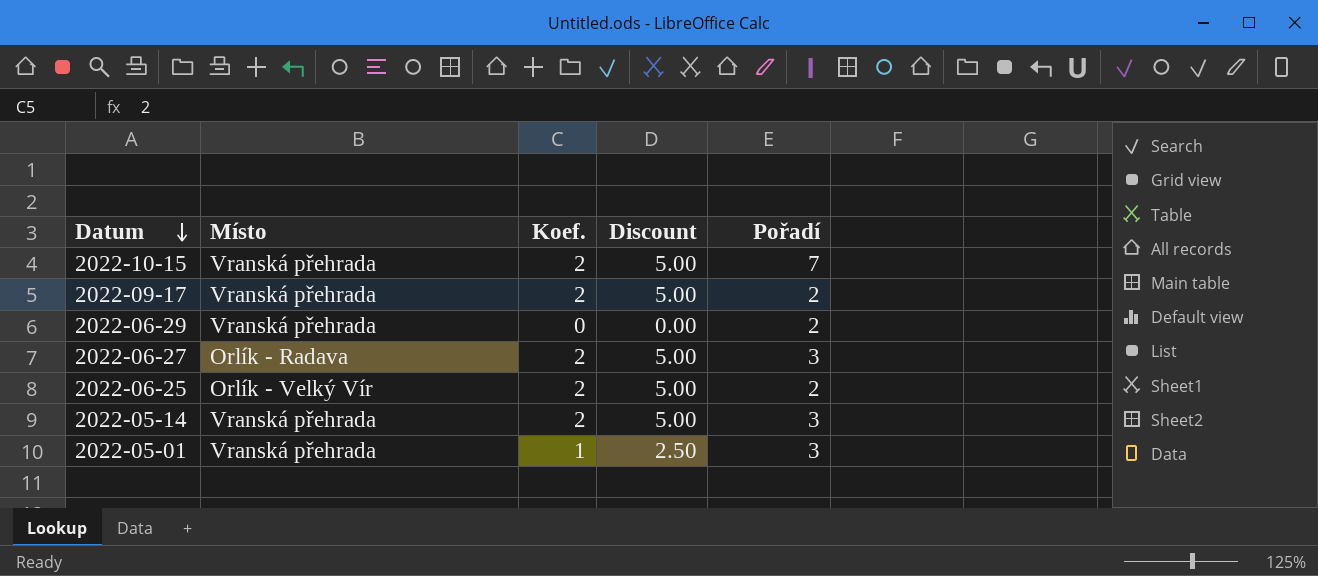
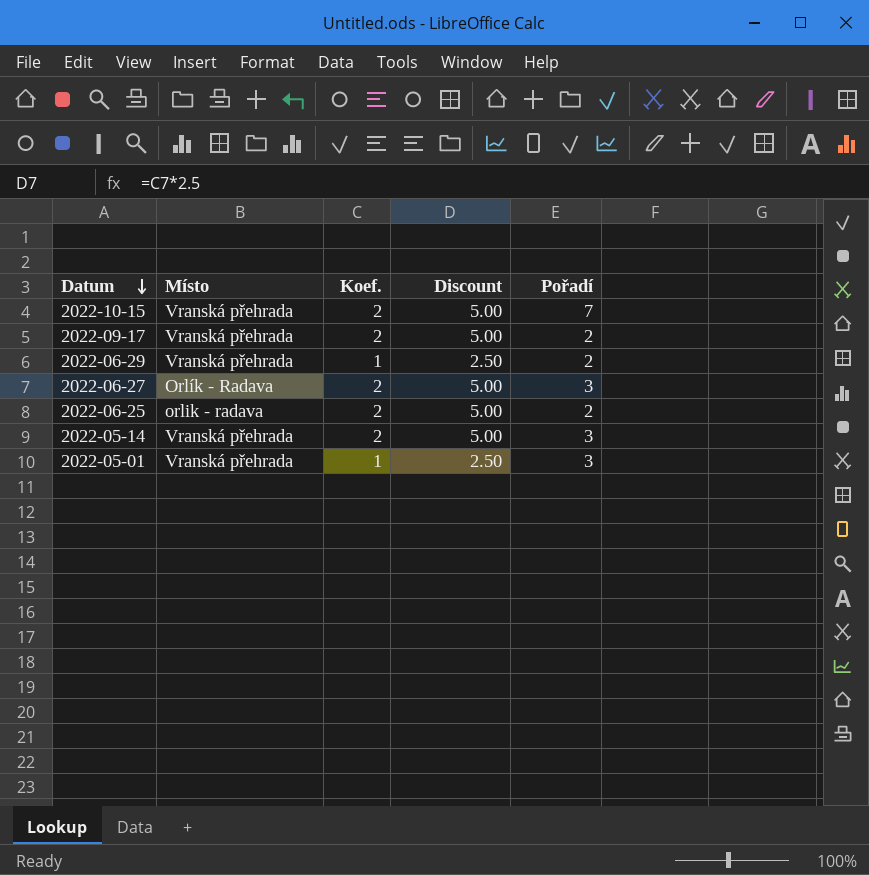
2022-06-29 | Koef.: 0 -> 1
2022-06-29 | Discount: 0.00 -> 2.50
2022-06-25 | Místo: Orlík - Velký Vír -> orlik - radava

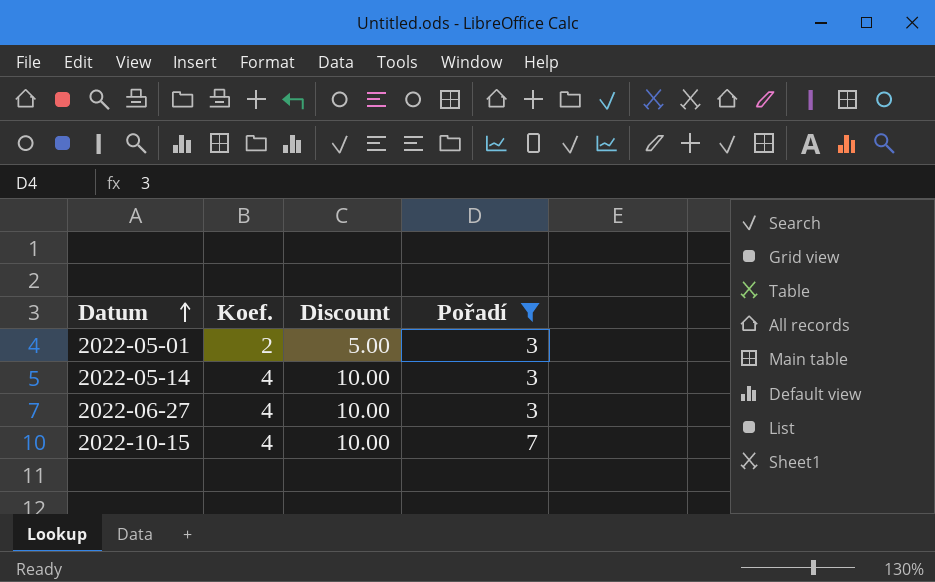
filter: none -> Pořadí != 2
row order: Datum descending -> Datum ascending
column Místo | position: 2 -> none
2022-05-01 | Koef.: 1 -> 2
2022-05-01 | Discount: 2.50 -> 5.00
2022-05-14 | Koef.: 2 -> 4
2022-05-14 | Discount: 5.00 -> 10.00
2022-06-27 | Koef.: 2 -> 4
2022-06-27 | Discount: 5.00 -> 10.00
2022-10-15 | Koef.: 2 -> 4
2022-10-15 | Discount: 5.00 -> 10.00

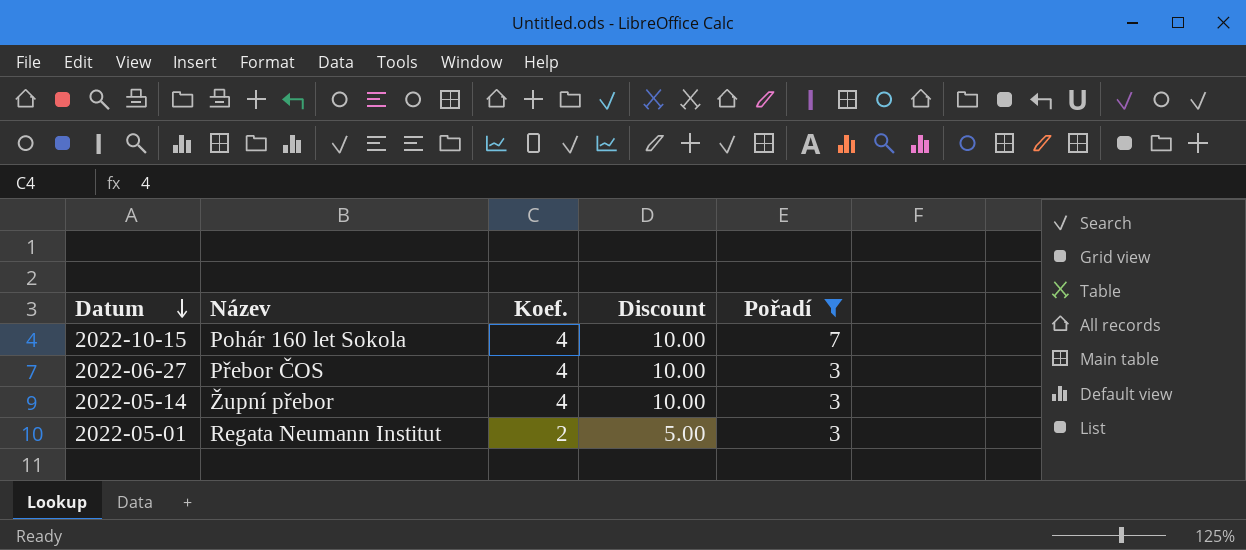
row order: Datum ascending -> Datum descending
column Název | position: none -> 2

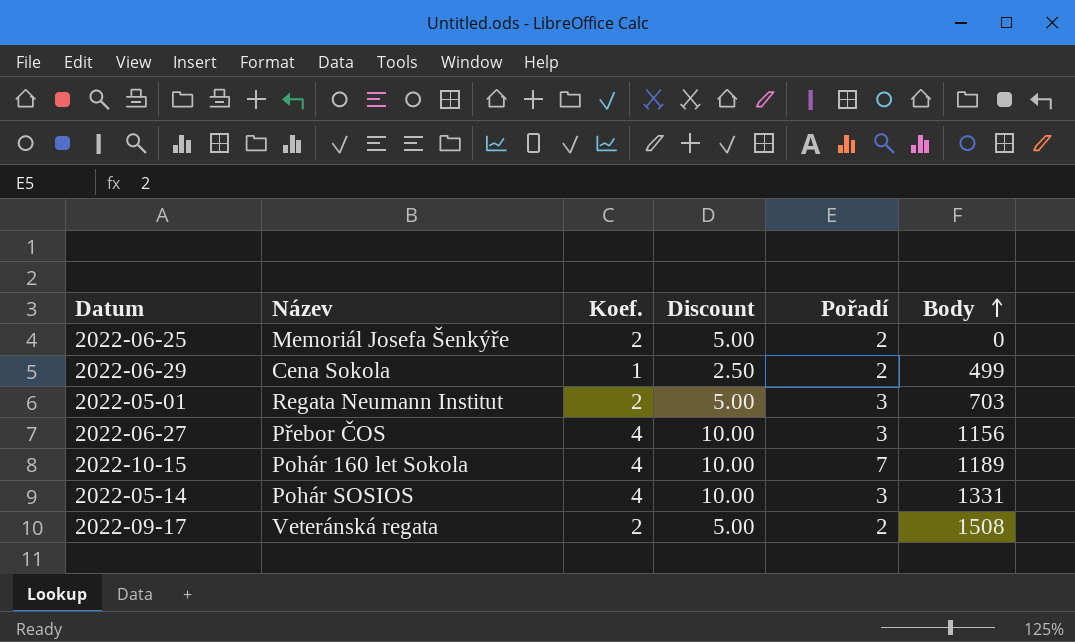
filter: Pořadí != 2 -> none
row order: Datum descending -> Body ascending
column Body | position: none -> 6
2022-05-14 | Název: Župní přebor -> Pohár SOSIOS

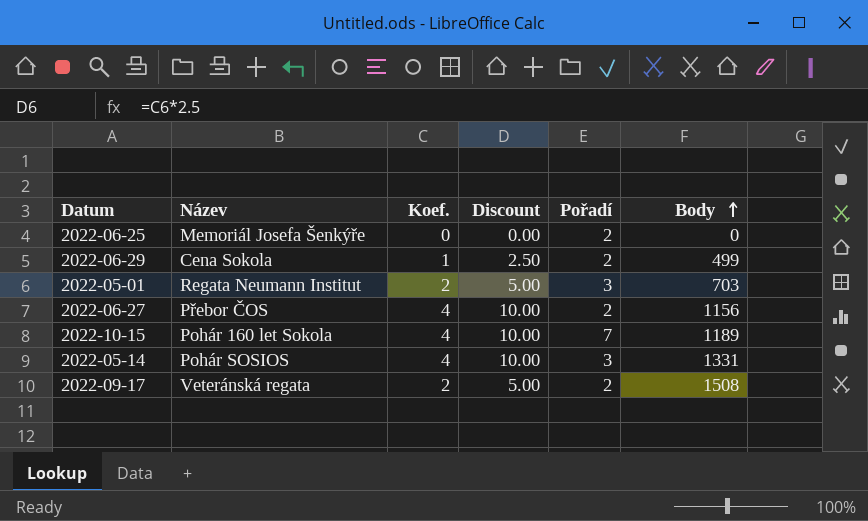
2022-06-25 | Koef.: 2 -> 0
2022-06-25 | Discount: 5.00 -> 0.00
2022-06-27 | Pořadí: 3 -> 2

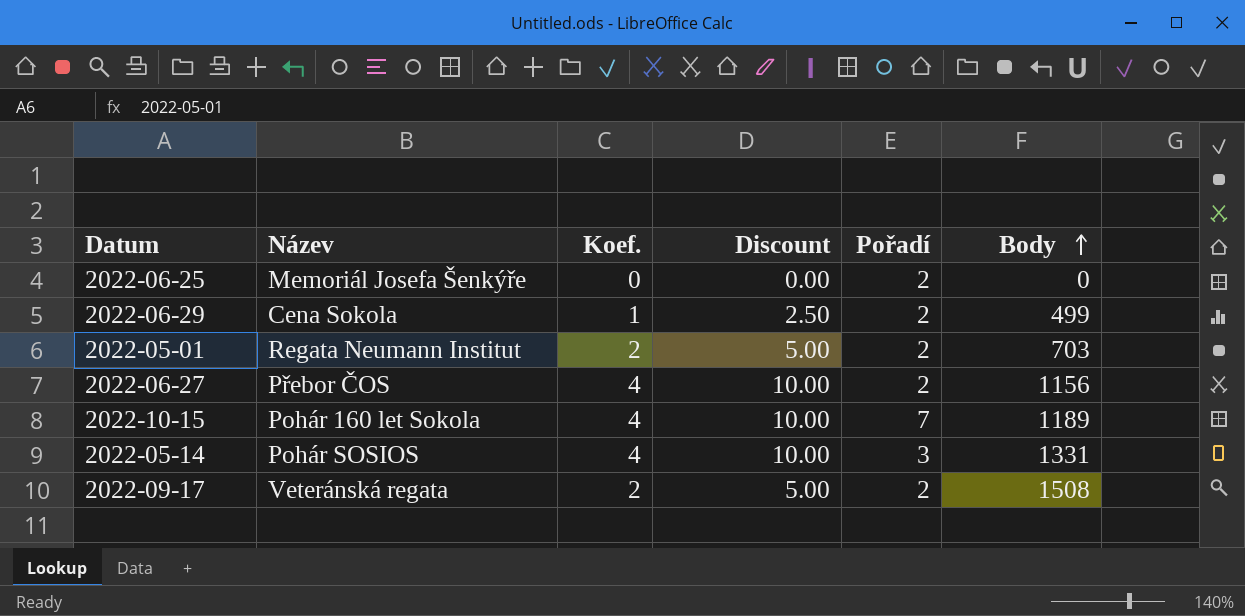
2022-05-01 | Pořadí: 3 -> 2

